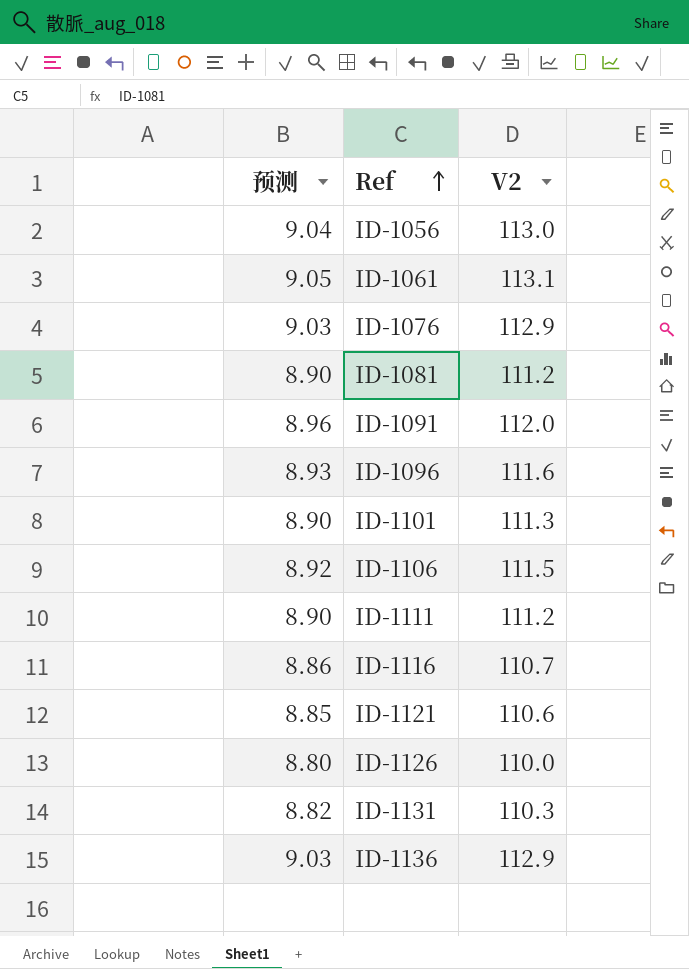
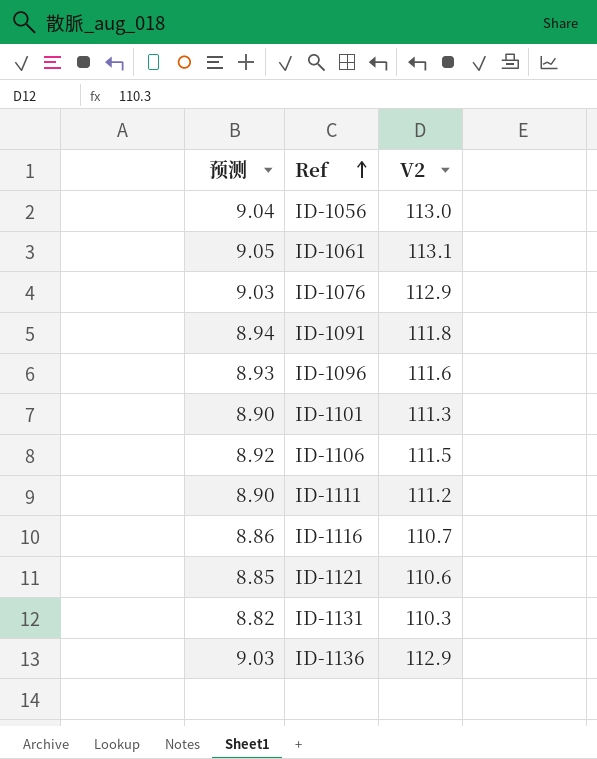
row ID-1081: 8.90 | 111.2 -> none
row ID-1126: 8.80 | 110.0 -> none
ID-1091 | 预测: 8.96 -> 8.94
ID-1091 | V2: 112.0 -> 111.8

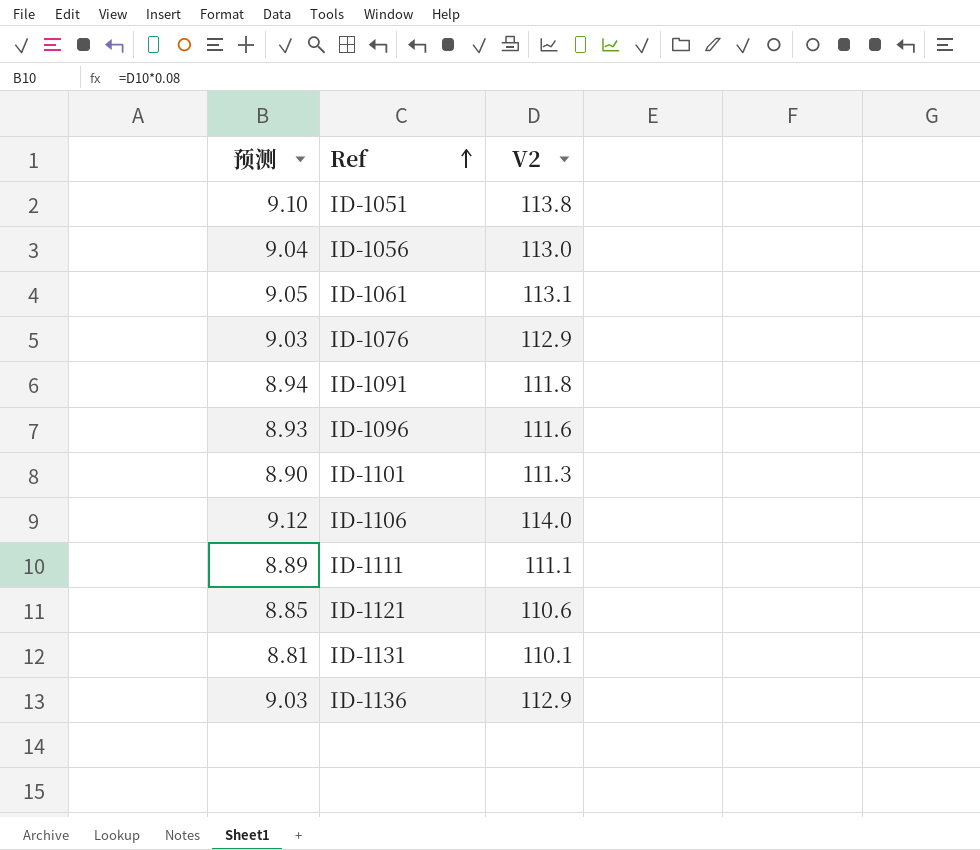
row ID-1116: 8.86 | 110.7 -> none
row ID-1051: none -> 9.10 | 113.8
ID-1106 | 预测: 8.92 -> 9.12
ID-1106 | V2: 111.5 -> 114.0
ID-1111 | 预测: 8.90 -> 8.89
ID-1111 | V2: 111.2 -> 111.1
ID-1131 | 预测: 8.82 -> 8.81
ID-1131 | V2: 110.3 -> 110.1

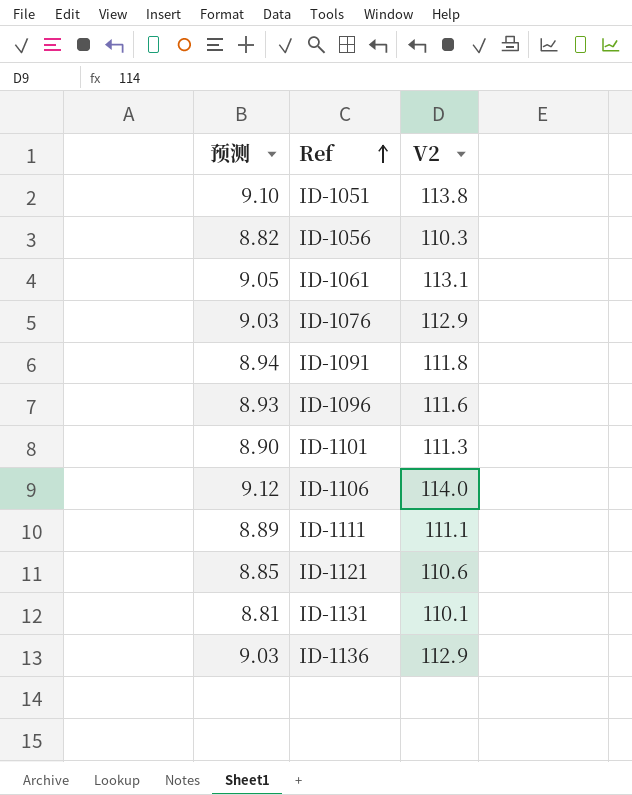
ID-1056 | 预测: 9.04 -> 8.82
ID-1056 | V2: 113.0 -> 110.3

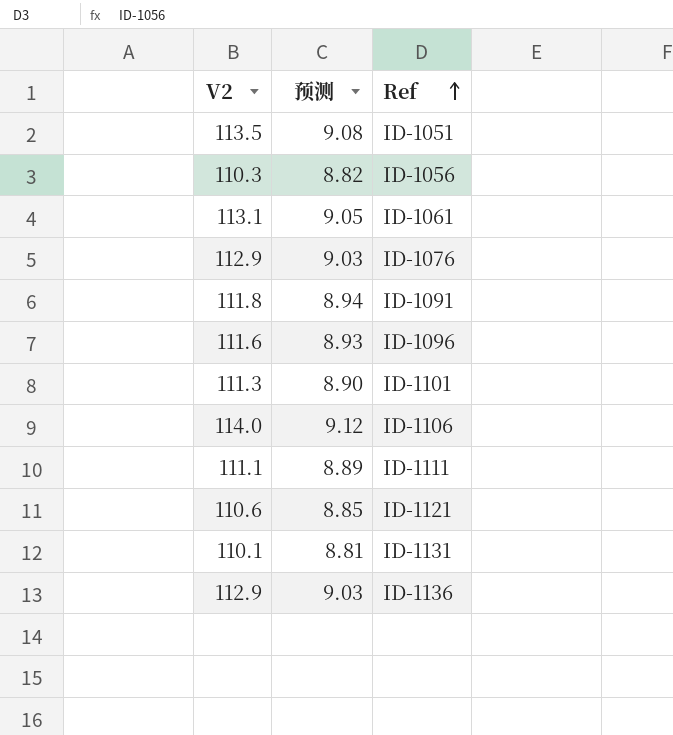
column V2 | position: 3 -> 1
ID-1051 | V2: 113.8 -> 113.5
ID-1051 | 预测: 9.10 -> 9.08

